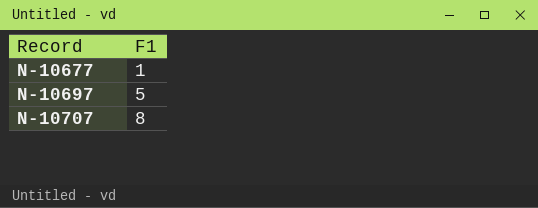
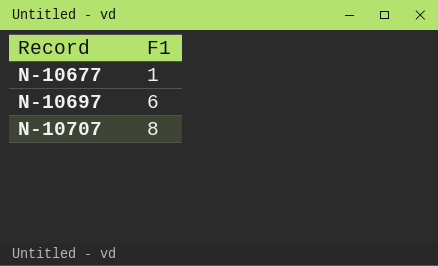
N-10697 | F1: 5 -> 6

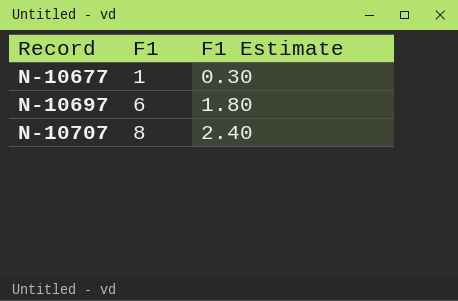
column F1 Estimate | formula: none -> [F1] * 0.3

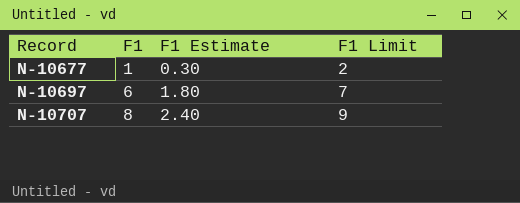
column F1 Limit | formula: none -> [F1] + 1

